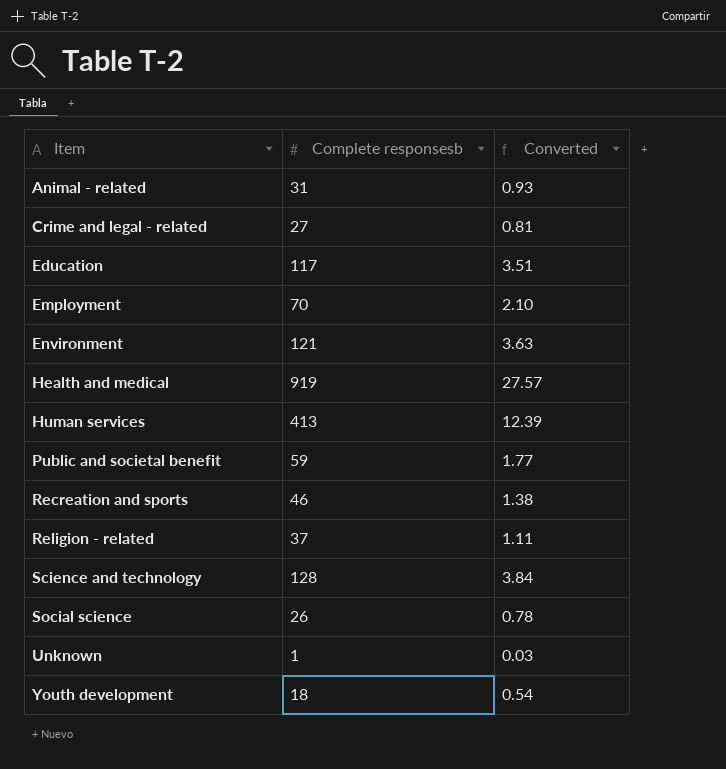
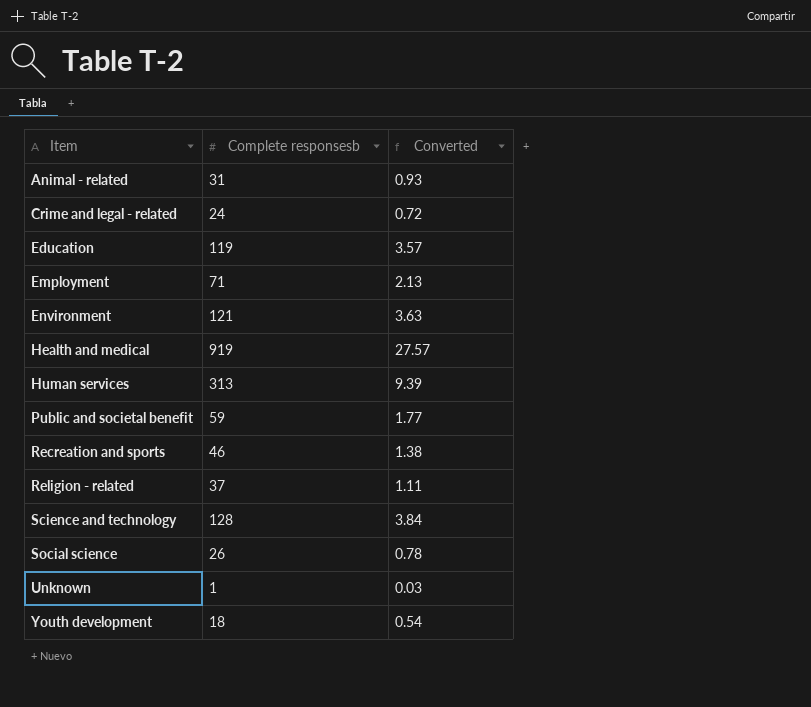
Crime and legal - related | Complete responsesb: 27 -> 24
Crime and legal - related | Converted: 0.81 -> 0.72
Education | Complete responsesb: 117 -> 119
Education | Converted: 3.51 -> 3.57
Employment | Complete responsesb: 70 -> 71
Employment | Converted: 2.10 -> 2.13
Human services | Complete responsesb: 413 -> 313
Human services | Converted: 12.39 -> 9.39

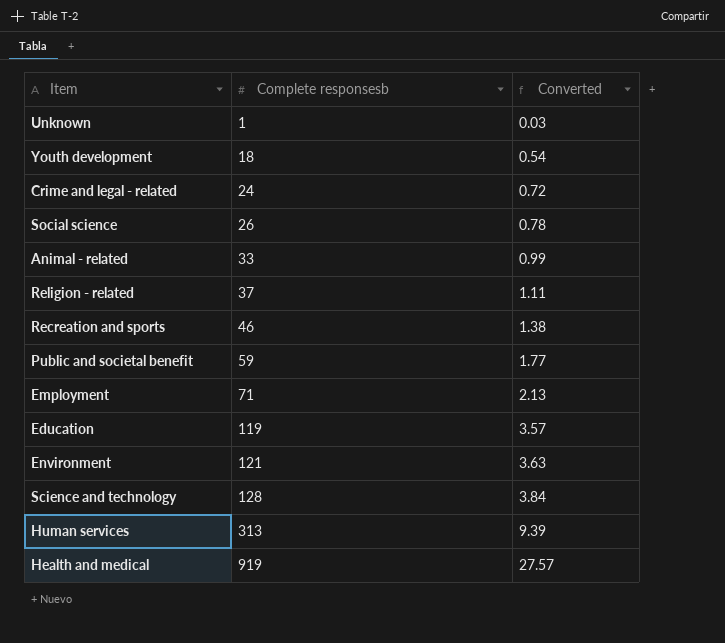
row order: Item ascending -> Complete responsesb ascending
Animal - related | Complete responsesb: 31 -> 33
Animal - related | Converted: 0.93 -> 0.99

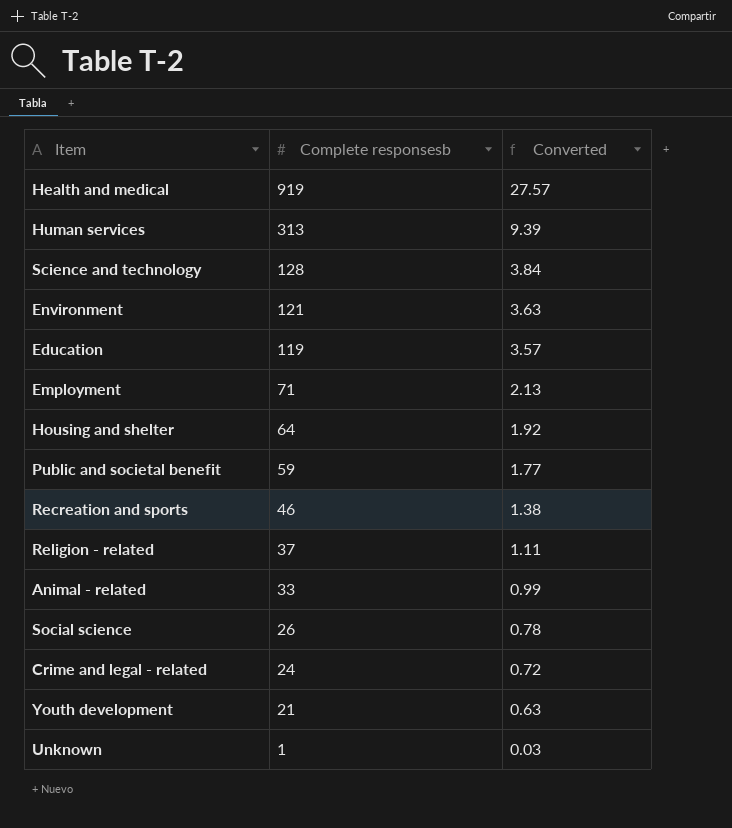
row order: Complete responsesb ascending -> Complete responsesb descending
row Housing and shelter: none -> 64 | 1.92
Youth development | Complete responsesb: 18 -> 21
Youth development | Converted: 0.54 -> 0.63

